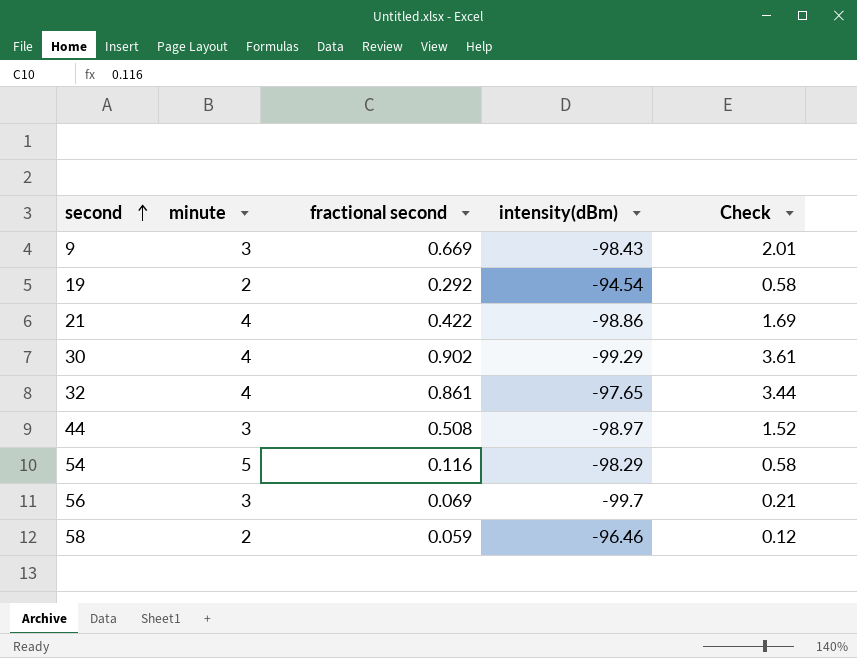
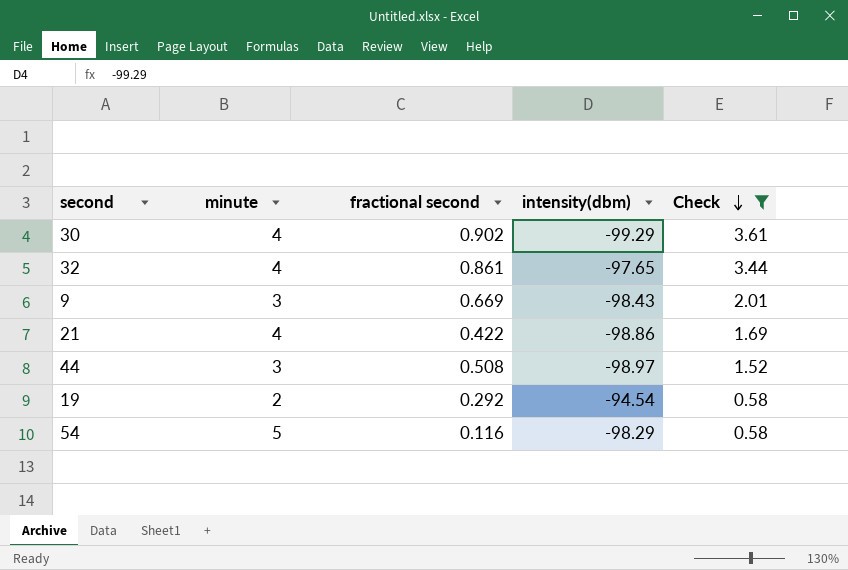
filter: none -> Check >= 0.58
row order: second ascending -> Check descending
column name: intensity(dBm) -> intensity(dbm)

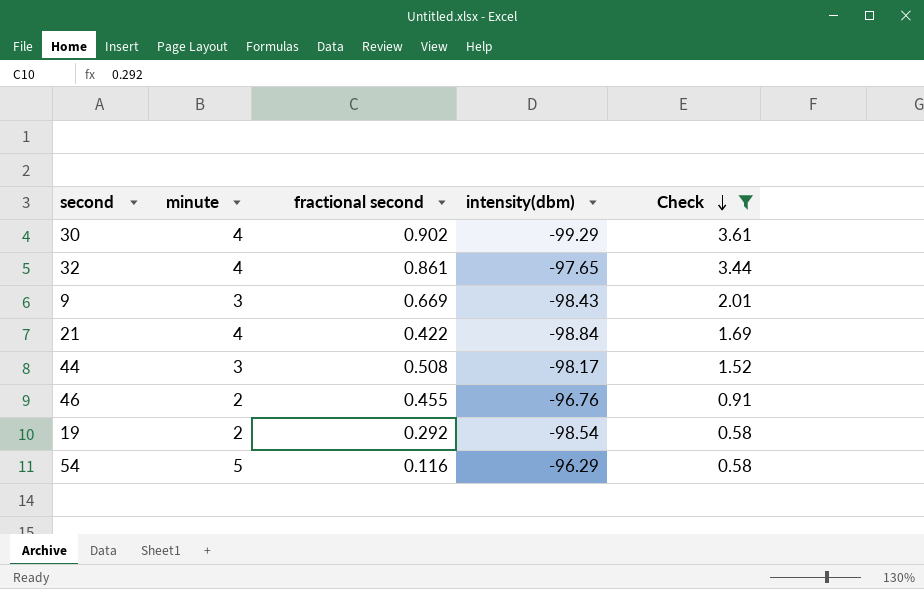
21 | intensity(dbm): -98.86 -> -98.84
44 | intensity(dbm): -98.97 -> -98.17
row 46: none -> 2 | 0.455 | -96.76 | 0.91
19 | intensity(dbm): -94.54 -> -98.54
54 | intensity(dbm): -98.29 -> -96.29

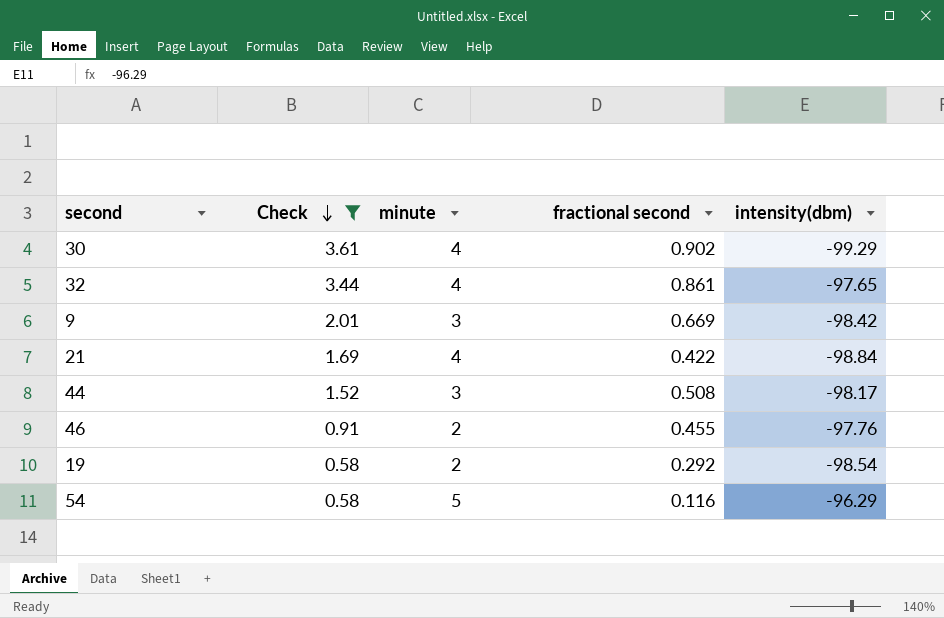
column Check | position: 5 -> 2
9 | intensity(dbm): -98.43 -> -98.42
46 | intensity(dbm): -96.76 -> -97.76

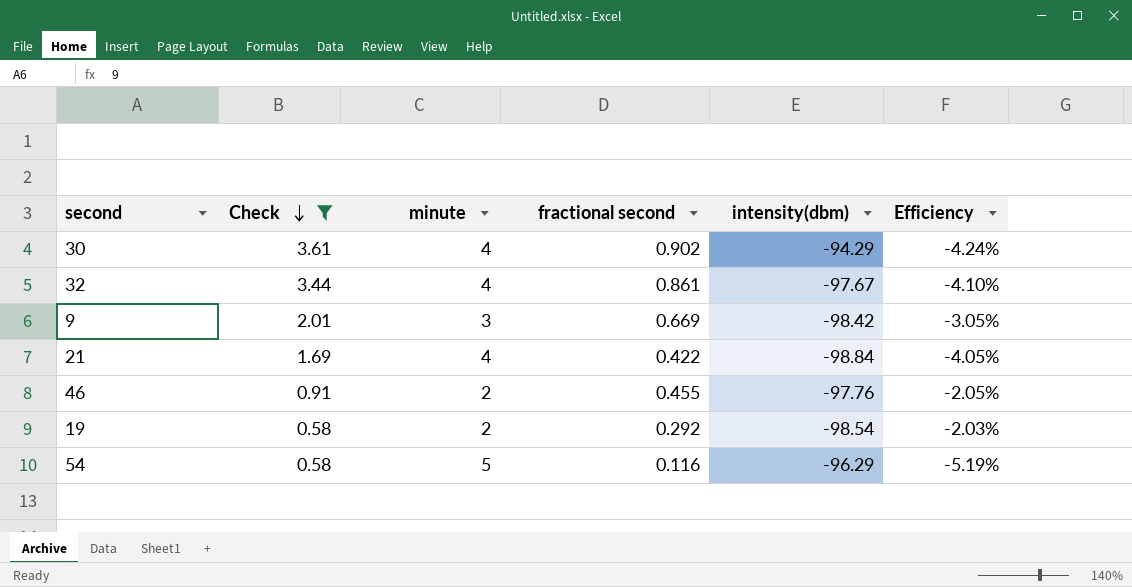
column Efficiency | formula: none -> [minute] / [intensity(dbm)]
row 44: 1.52 | 3 | 0.508 | -98.17 -> none
30 | intensity(dbm): -99.29 -> -94.29
32 | intensity(dbm): -97.65 -> -97.67

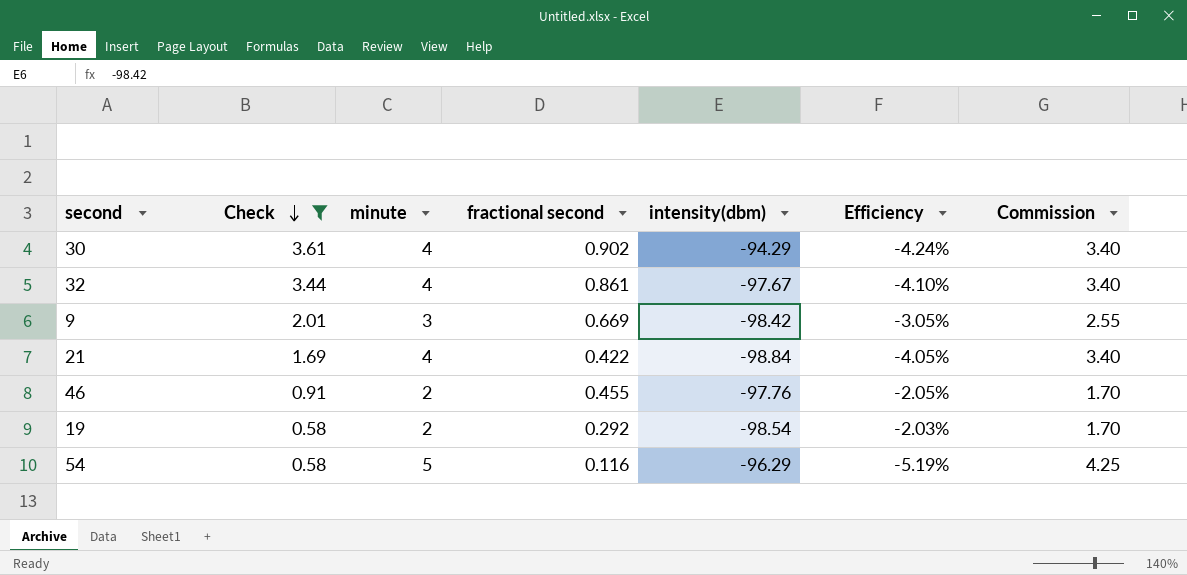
column Commission | formula: none -> [minute] * 0.85

